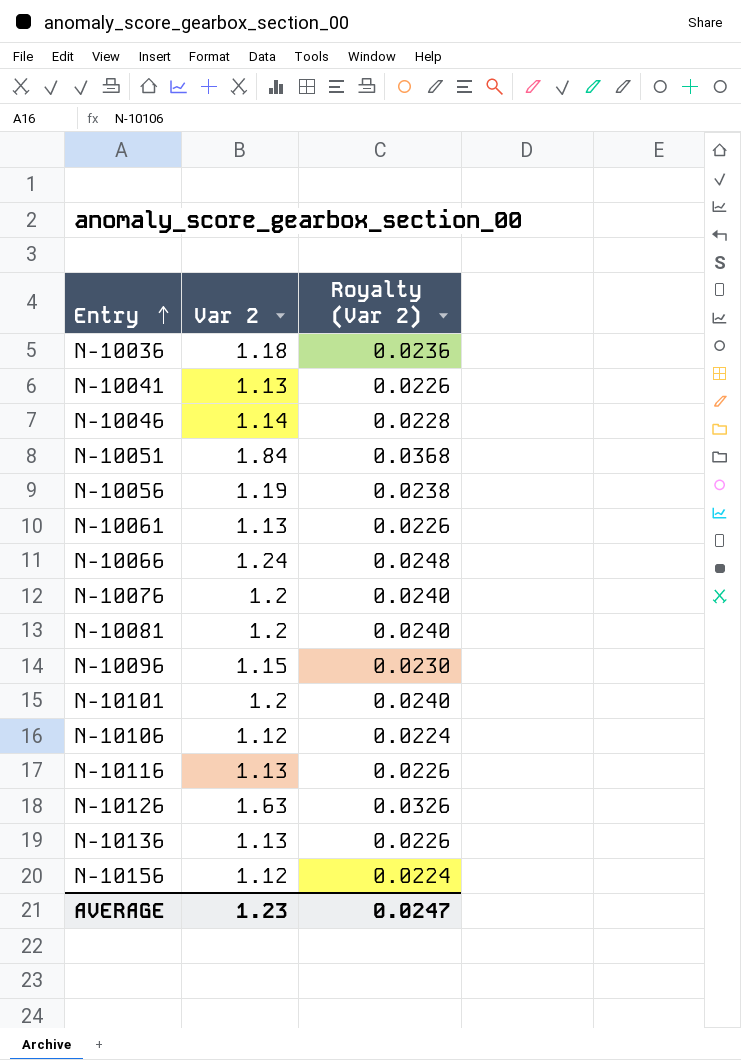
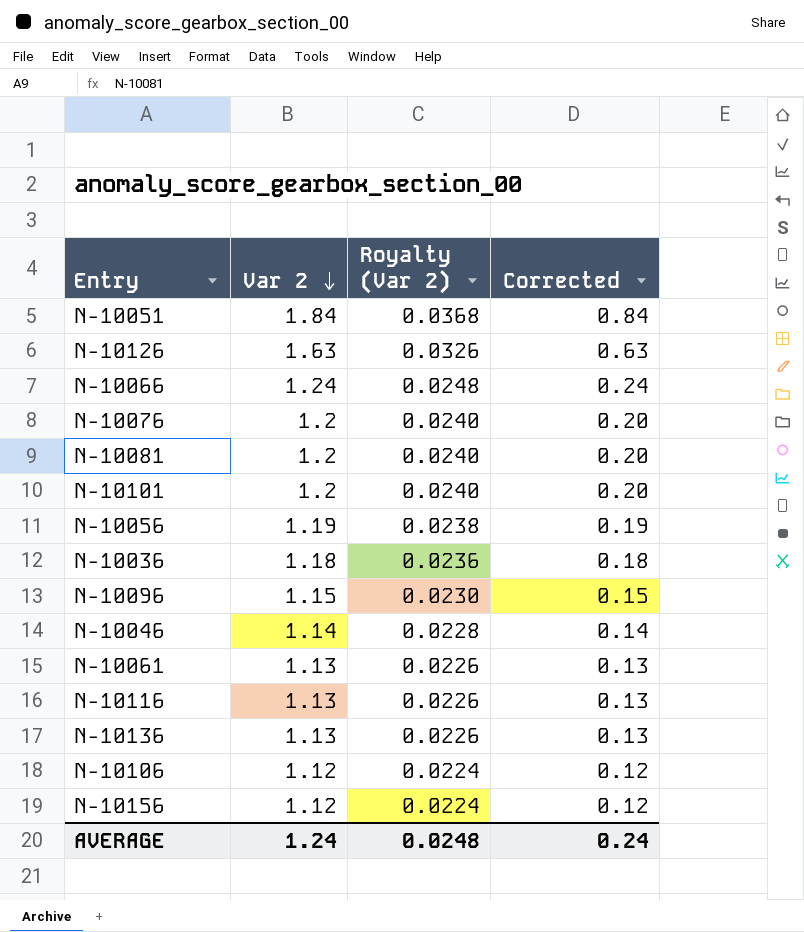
row order: Entry ascending -> Var 2 descending
column Corrected | formula: none -> [Var 2] - 1
row N-10041: 1.13 | 0.0226 -> none
AVERAGE | Var 2: 1.23 -> 1.24
AVERAGE | Royalty (Var 2): 0.0247 -> 0.0248

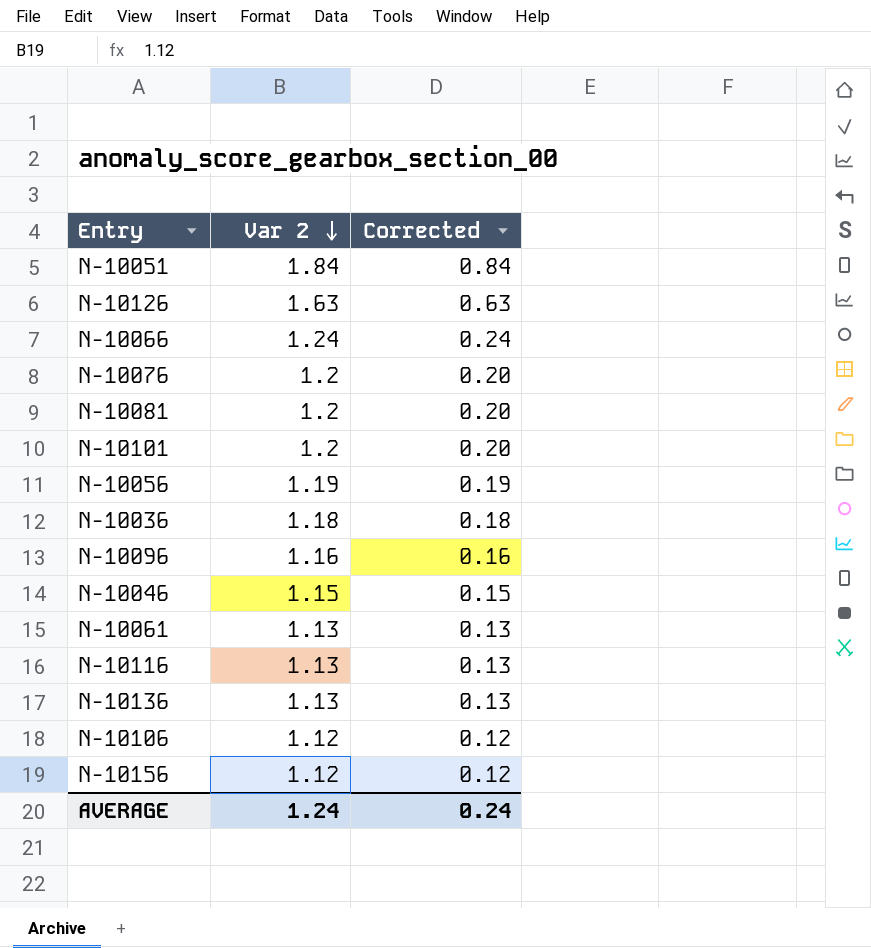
column Royalty (Var 2) | formula: [Var 2] * 0.02 -> none
N-10096 | Var 2: 1.15 -> 1.16
N-10096 | Corrected: 0.15 -> 0.16
N-10046 | Var 2: 1.14 -> 1.15
N-10046 | Corrected: 0.14 -> 0.15

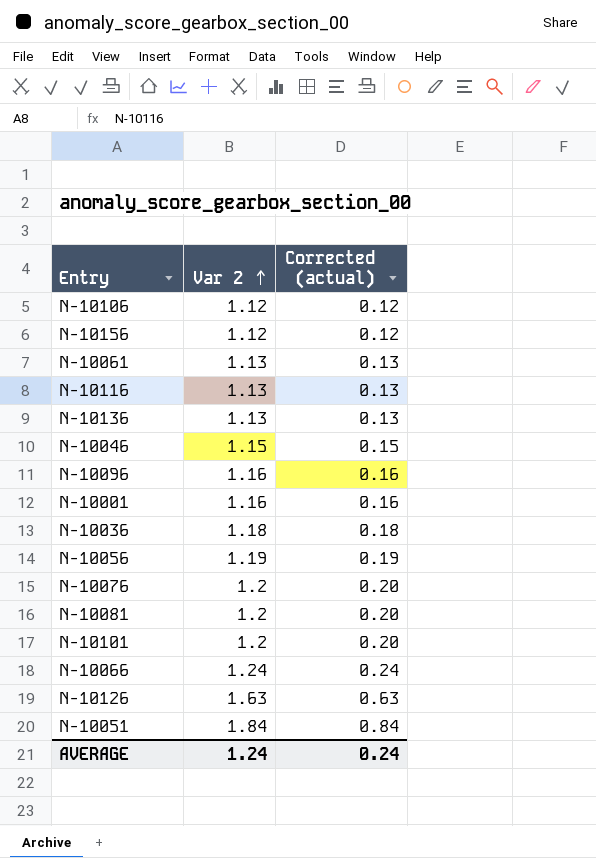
row order: Var 2 descending -> Var 2 ascending
column name: Corrected -> Corrected (actual)
row N-10001: none -> 1.16 | 0.16

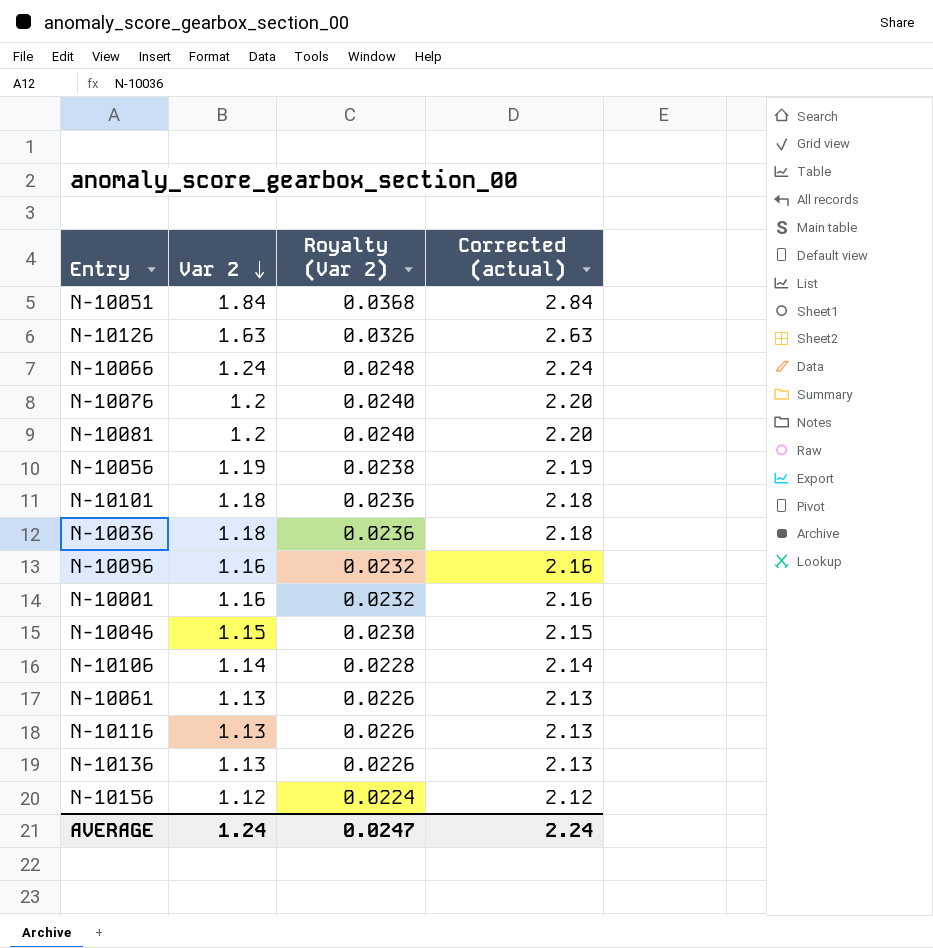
row order: Var 2 ascending -> Var 2 descending
column Royalty (Var 2) | formula: none -> [Var 2] * 0.02
column Corrected (actual) | formula: [Var 2] - 1 -> [Var 2] + 1
N-10101 | Var 2: 1.2 -> 1.18
N-10106 | Var 2: 1.12 -> 1.14
AVERAGE | Corrected (actual): 0.24 -> 2.24

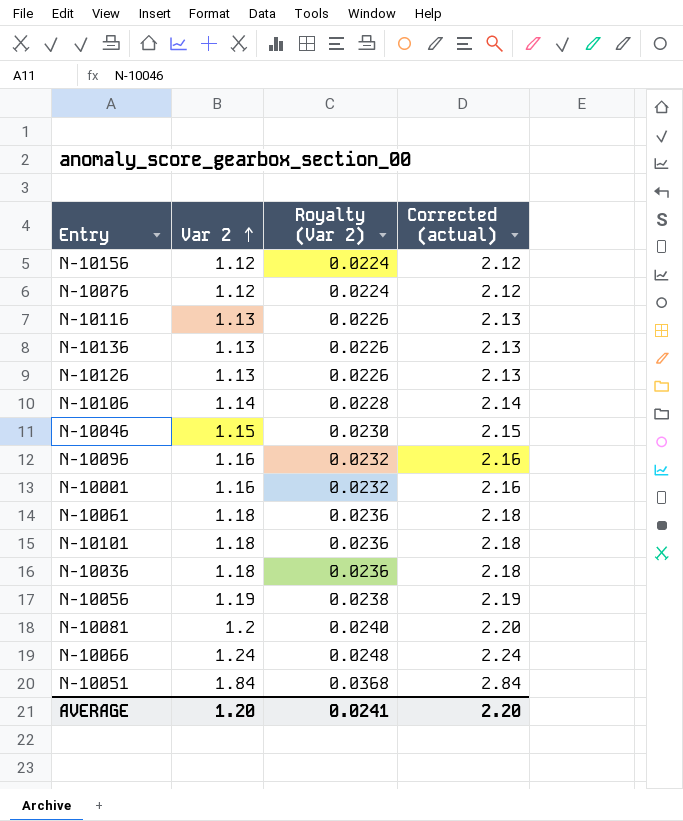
row order: Var 2 descending -> Var 2 ascending
N-10076 | Var 2: 1.2 -> 1.12
N-10076 | Royalty (Var 2): 0.0240 -> 0.0224
N-10076 | Corrected (actual): 2.20 -> 2.12
N-10126 | Var 2: 1.63 -> 1.13
N-10126 | Royalty (Var 2): 0.0326 -> 0.0226
N-10126 | Corrected (actual): 2.63 -> 2.13
N-10061 | Var 2: 1.13 -> 1.18
N-10061 | Royalty (Var 2): 0.0226 -> 0.0236
N-10061 | Corrected (actual): 2.13 -> 2.18
AVERAGE | Var 2: 1.24 -> 1.20
AVERAGE | Royalty (Var 2): 0.0247 -> 0.0241
AVERAGE | Corrected (actual): 2.24 -> 2.20

